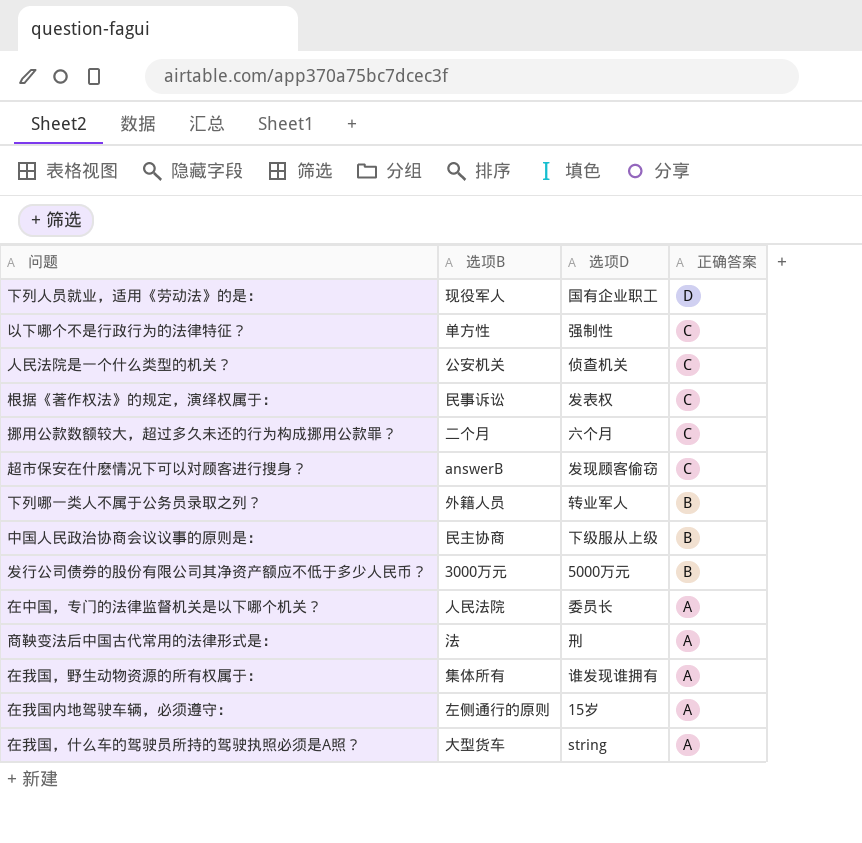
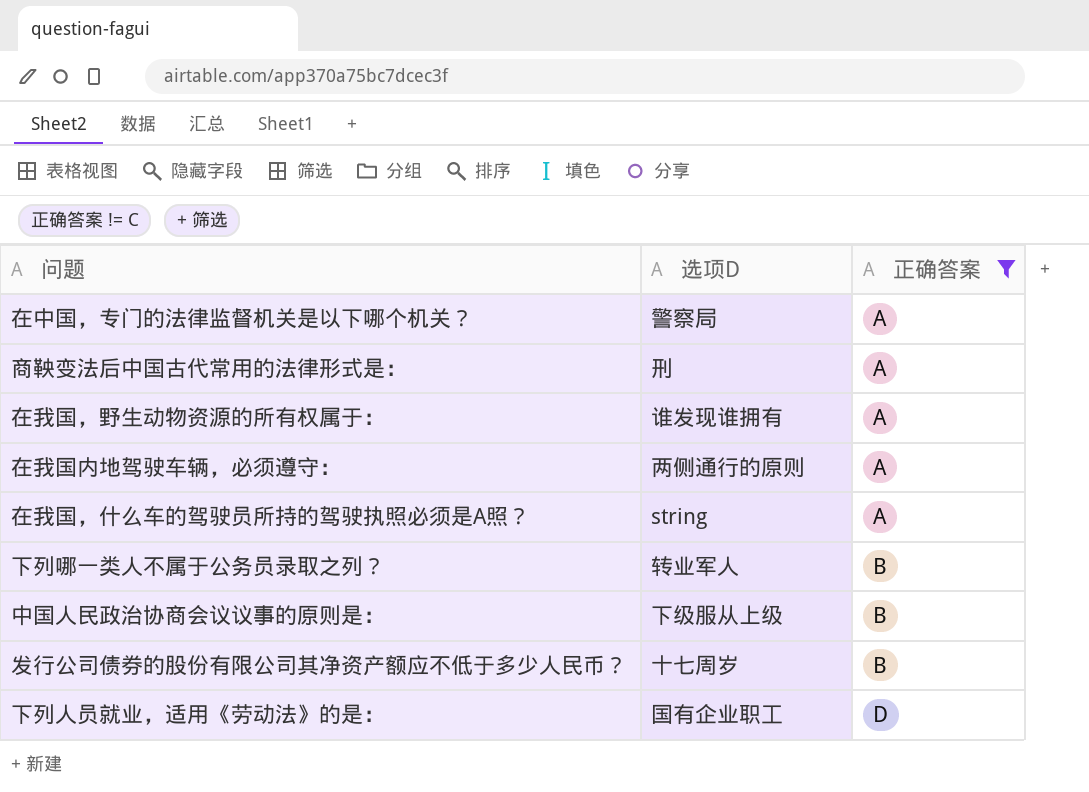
filter: none -> 正确答案 != C
row order: 正确答案 descending -> 正确答案 ascending
column 选项B | position: 2 -> none
在中国，专门的法律监督机关是以下哪个机关？ | 选项D: 委员长 -> 警察局
在我国内地驾驶车辆，必须遵守： | 选项D: 15岁 -> 两侧通行的原则
发行公司债券的股份有限公司其净资产额应不低于多少人民币？ | 选项D: 5000万元 -> 十七周岁

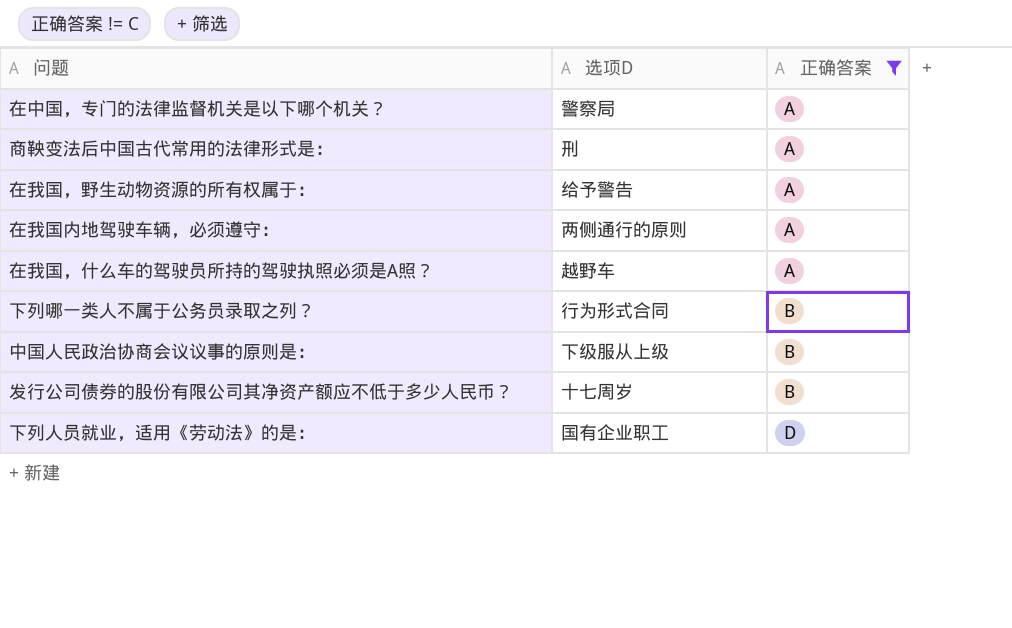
在我国，野生动物资源的所有权属于： | 选项D: 谁发现谁拥有 -> 给予警告
在我国，什么车的驾驶员所持的驾驶执照必须是A照？ | 选项D: string -> 越野车
下列哪一类人不属于公务员录取之列？ | 选项D: 转业军人 -> 行为形式合同

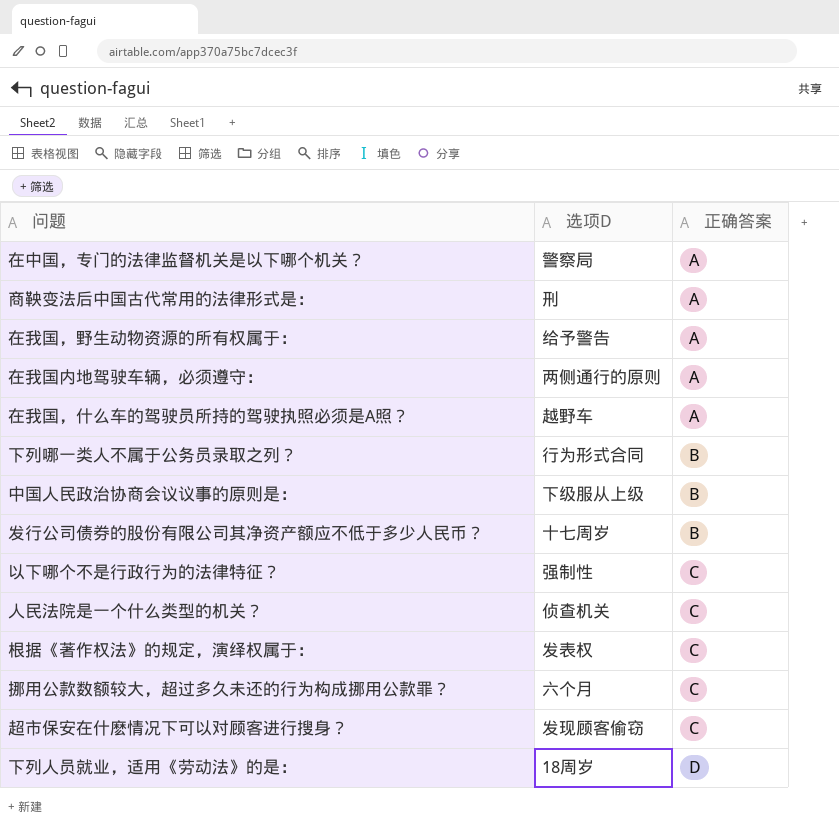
filter: 正确答案 != C -> none
下列人员就业，适用《劳动法》的是： | 选项D: 国有企业职工 -> 18周岁

